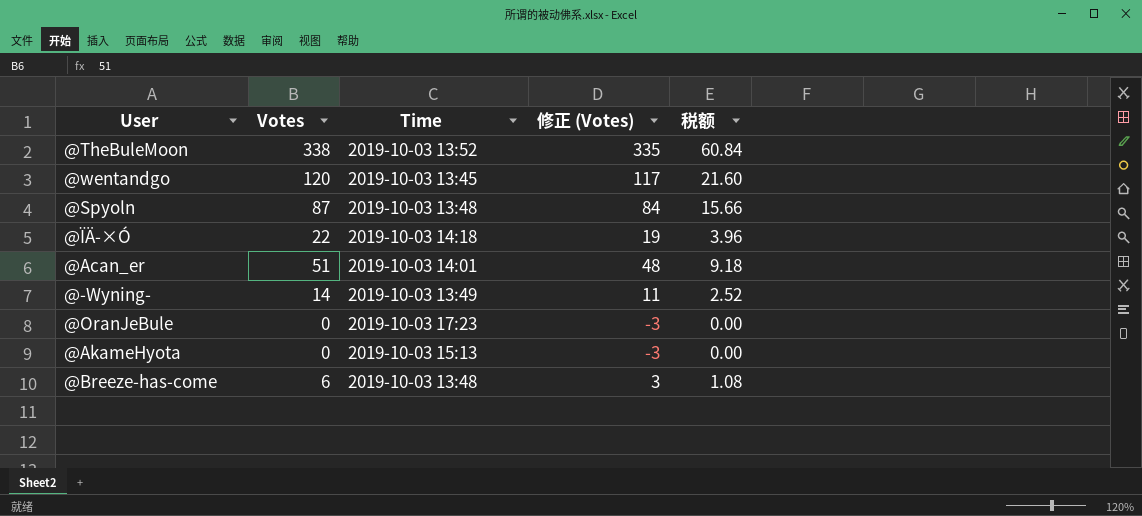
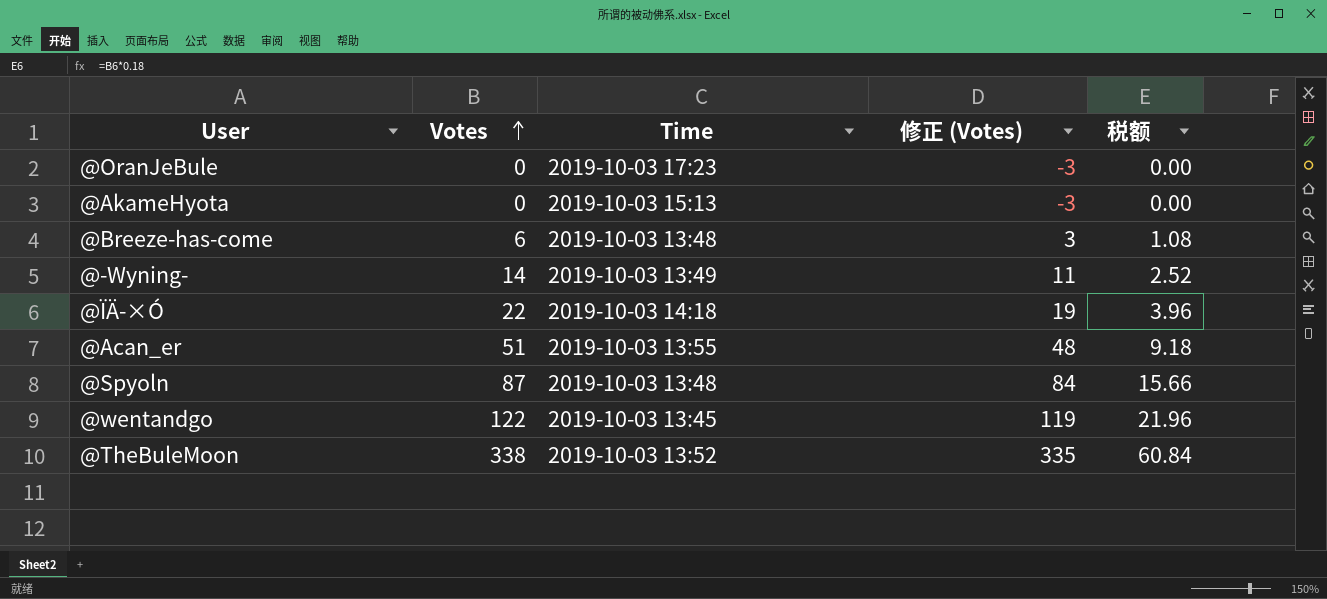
row order: none -> Votes ascending
@Acan_er | Time: 2019-10-03 14:01 -> 2019-10-03 13:55
@wentandgo | Votes: 120 -> 122
@wentandgo | 修正 (Votes): 117 -> 119
@wentandgo | 税额: 21.60 -> 21.96

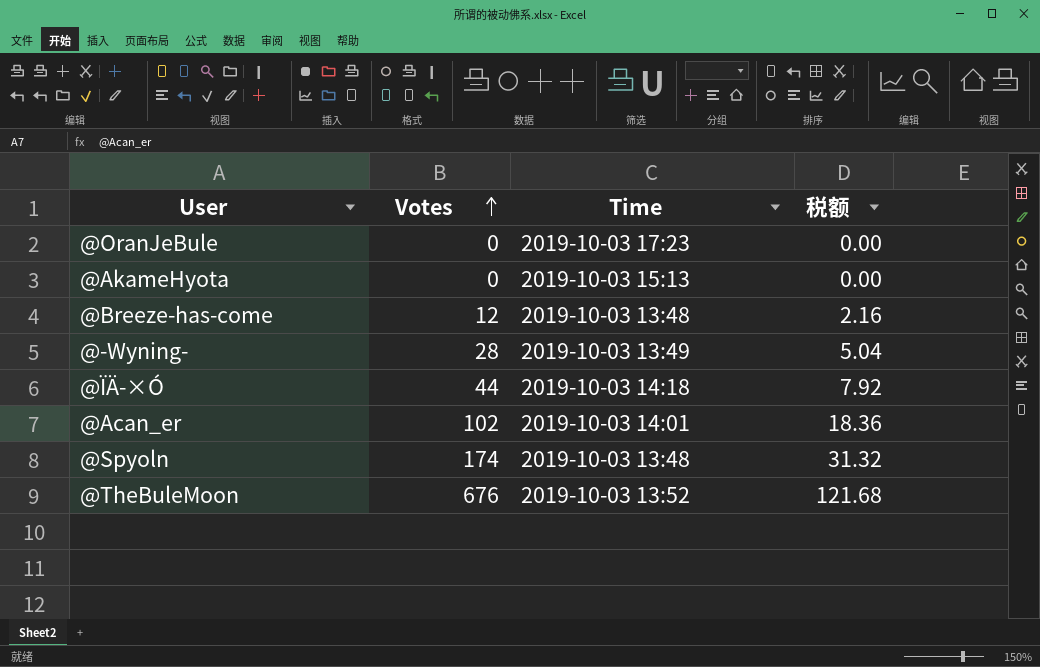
column 修正 (Votes) | formula: [Votes] - 3 -> none
row @wentandgo: 122 | 2019-10-03 13:45 | 119 | 21.96 -> none
@Breeze-has-come | Votes: 6 -> 12
@Breeze-has-come | 税额: 1.08 -> 2.16
@-Wyning- | Votes: 14 -> 28
@-Wyning- | 税额: 2.52 -> 5.04
@ÏÄ-×Ó | Votes: 22 -> 44
@ÏÄ-×Ó | 税额: 3.96 -> 7.92
@Acan_er | Votes: 51 -> 102
@Acan_er | Time: 2019-10-03 13:55 -> 2019-10-03 14:01
@Acan_er | 税额: 9.18 -> 18.36
@Spyoln | Votes: 87 -> 174
@Spyoln | 税额: 15.66 -> 31.32
@TheBuleMoon | Votes: 338 -> 676
@TheBuleMoon | 税额: 60.84 -> 121.68

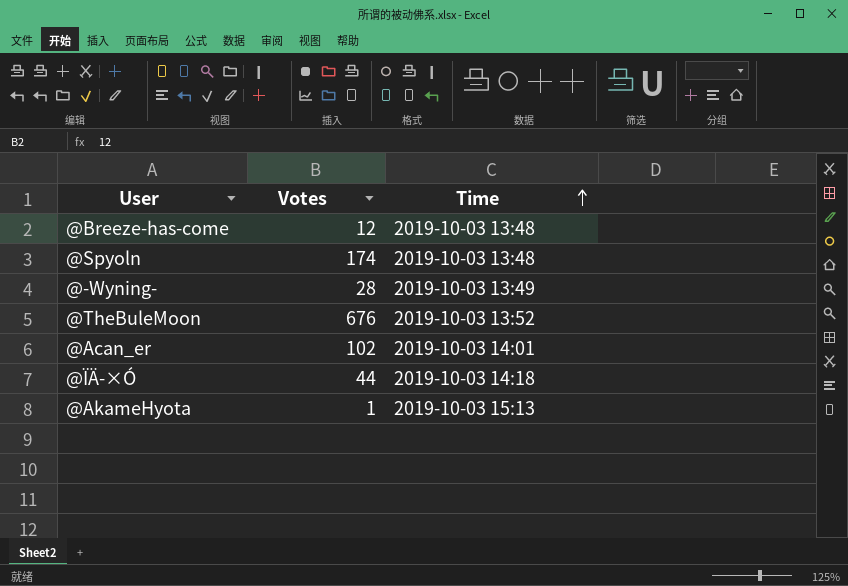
row order: Votes ascending -> Time ascending
column 税额 | formula: [Votes] * 0.18 -> none
row @OranJeBule: 0 | 2019-10-03 17:23 | 0.00 -> none
@AkameHyota | Votes: 0 -> 1

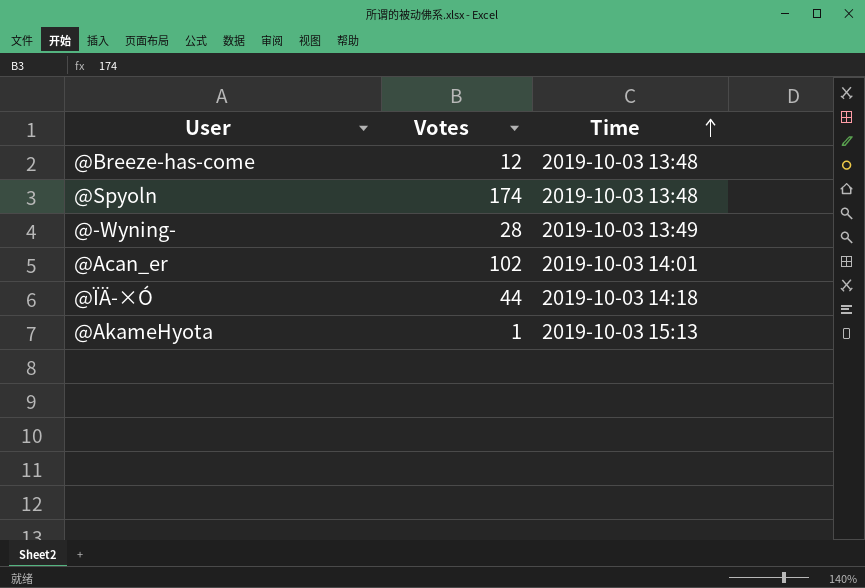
row @TheBuleMoon: 676 | 2019-10-03 13:52 -> none

